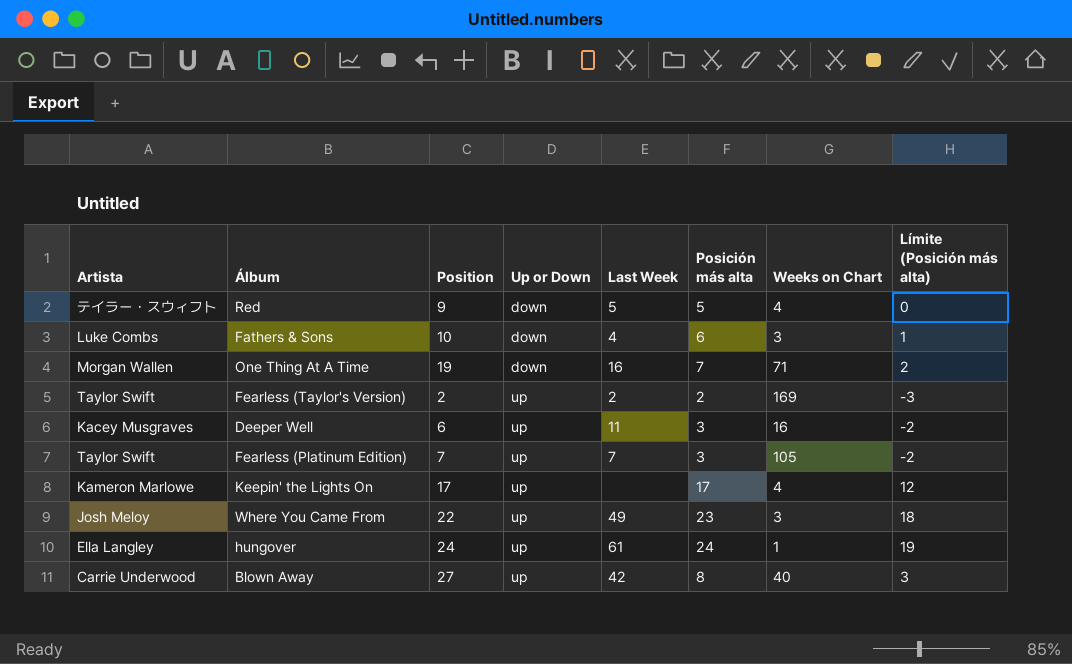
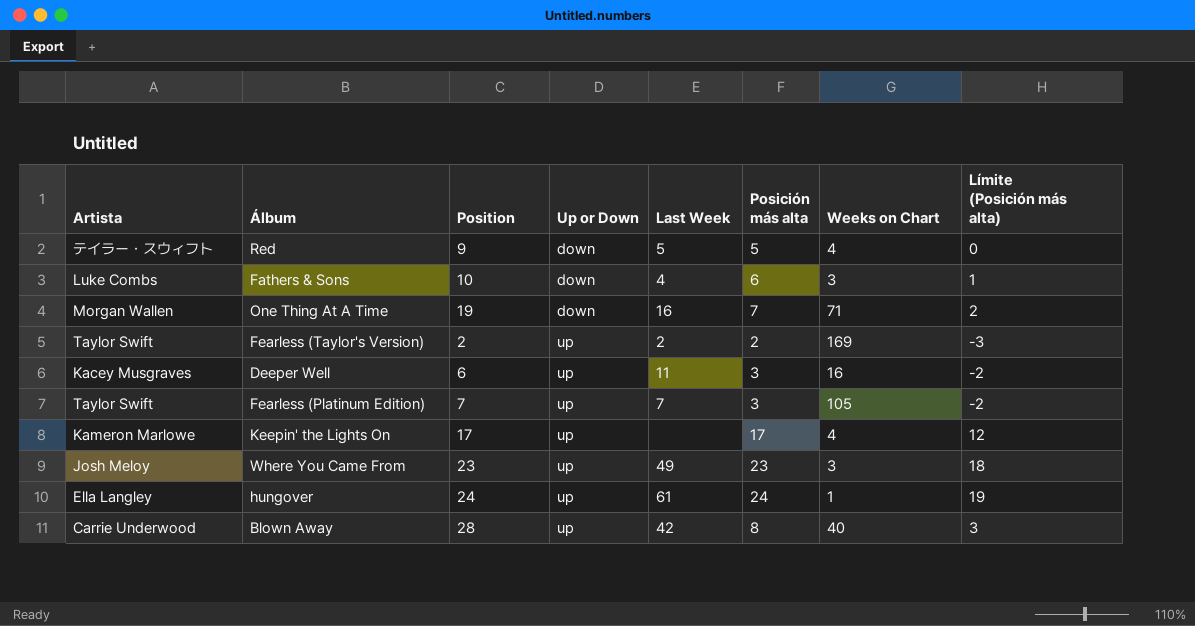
Where You Came From | Position: 22 -> 23
Blown Away | Position: 27 -> 28

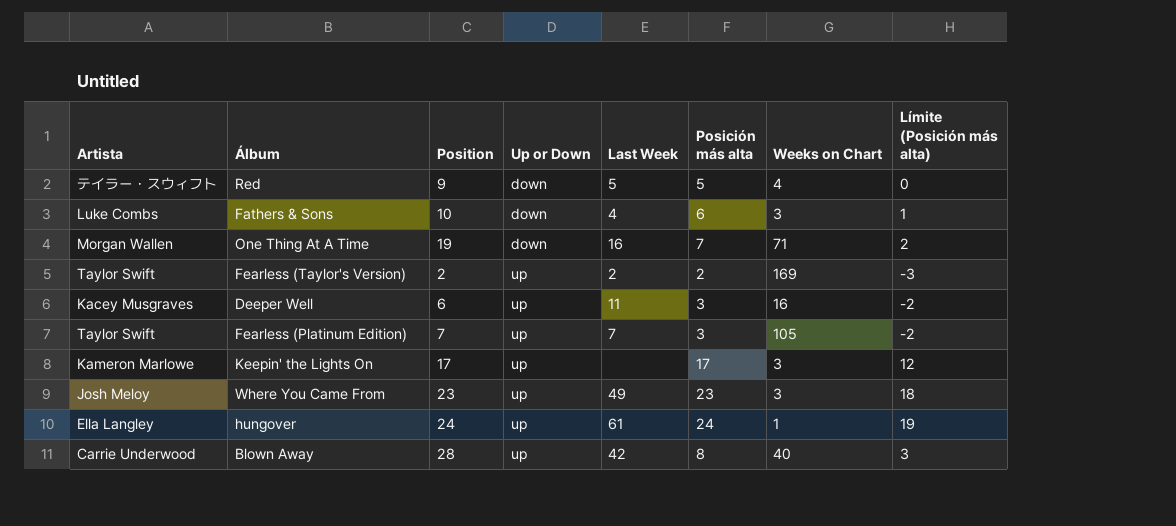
Keepin' the Lights On | Weeks on Chart: 4 -> 3

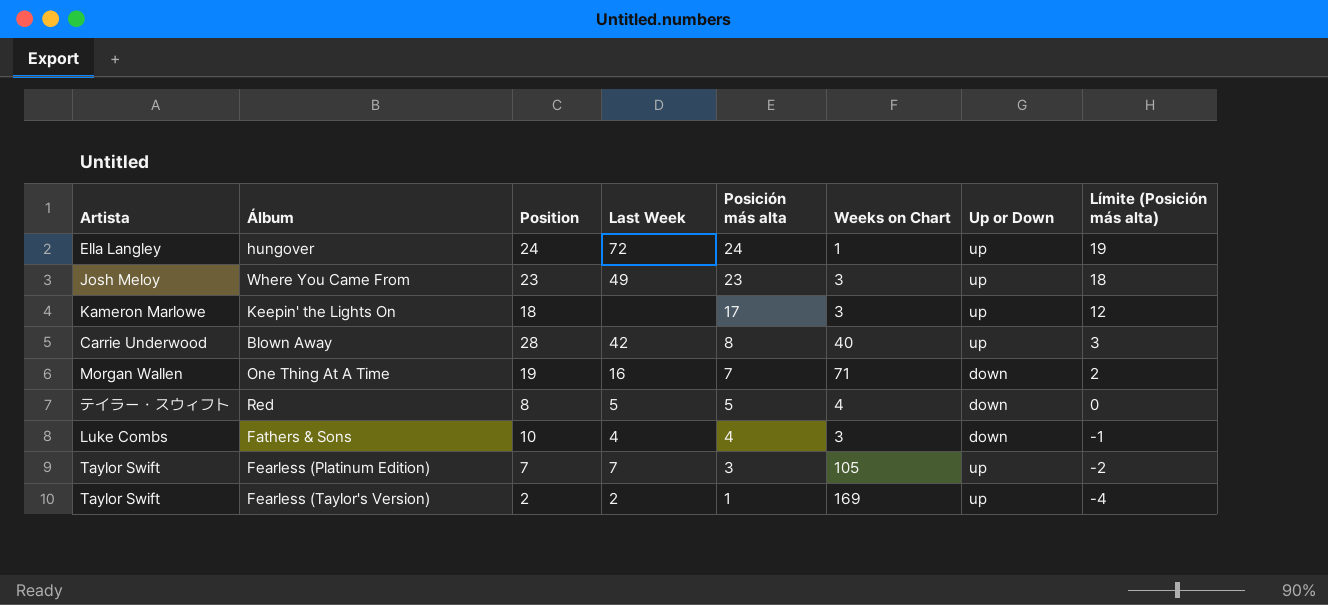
row order: Up or Down ascending -> Posición más alta descending
column Up or Down | position: 4 -> 7
row Deeper Well: Kacey Musgraves | 6 | up | 11 | 3 | 16 | -2 -> none
hungover | Last Week: 61 -> 72
Keepin' the Lights On | Position: 17 -> 18
Red | Position: 9 -> 8
Fathers & Sons | Posición más alta: 6 -> 4
Fathers & Sons | Límite (Posición más alta): 1 -> -1
Fearless (Taylor's Version) | Posición más alta: 2 -> 1
Fearless (Taylor's Version) | Límite (Posición más alta): -3 -> -4

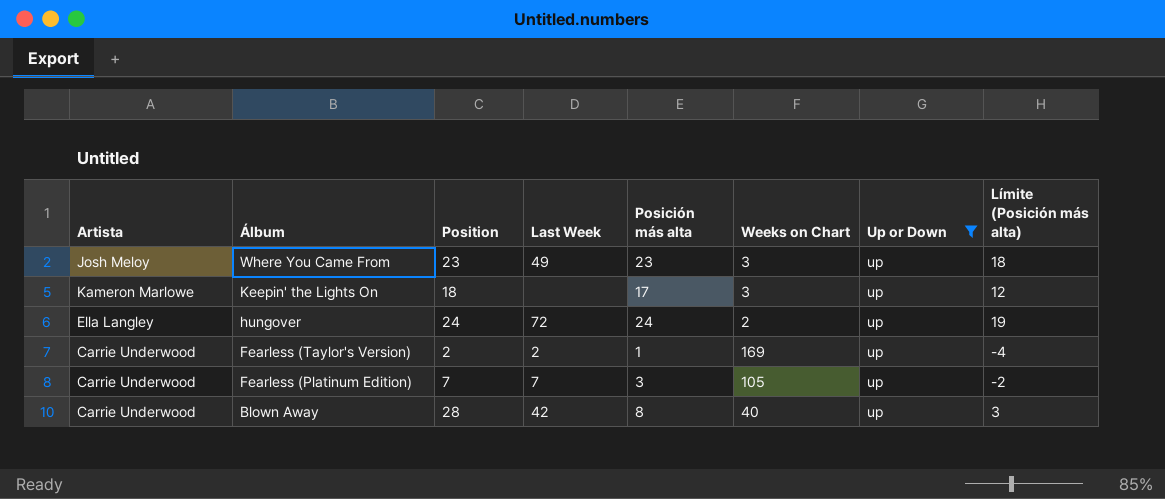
filter: none -> Up or Down = up
row order: Posición más alta descending -> Álbum descending
hungover | Weeks on Chart: 1 -> 2
Fearless (Taylor's Version) | Artista: Taylor Swift -> Carrie Underwood
Fearless (Platinum Edition) | Artista: Taylor Swift -> Carrie Underwood

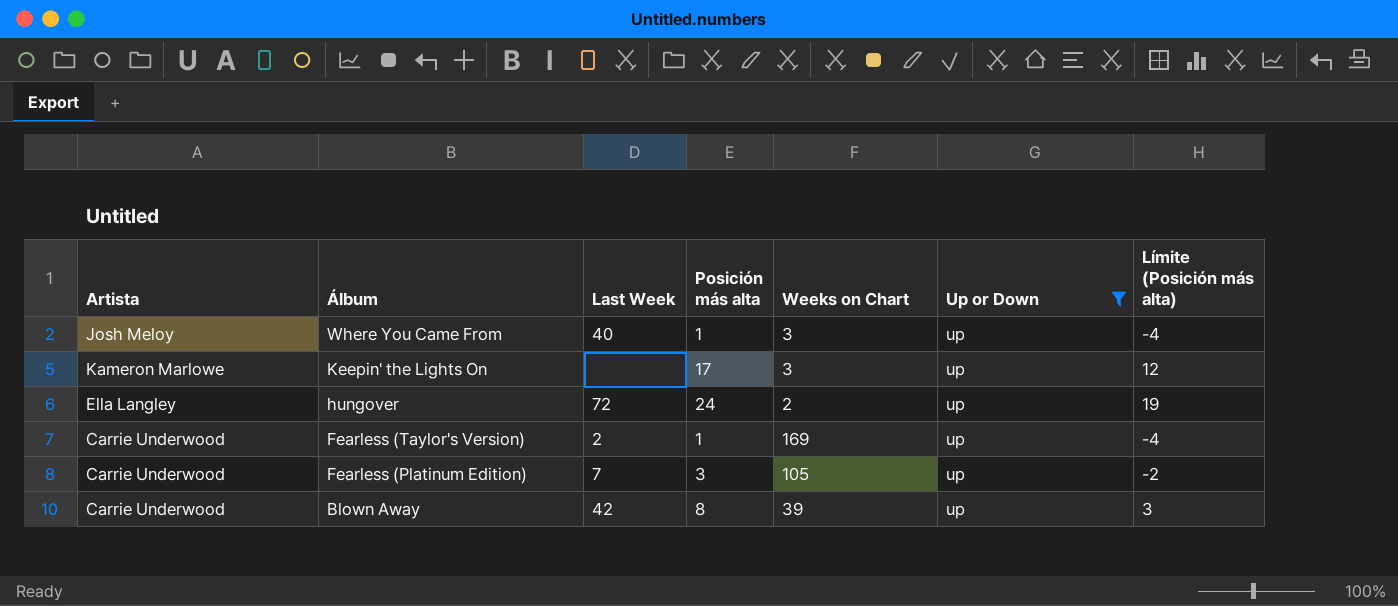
column Position | position: 3 -> none
Where You Came From | Last Week: 49 -> 40
Where You Came From | Posición más alta: 23 -> 1
Where You Came From | Límite (Posición más alta): 18 -> -4
Blown Away | Weeks on Chart: 40 -> 39

